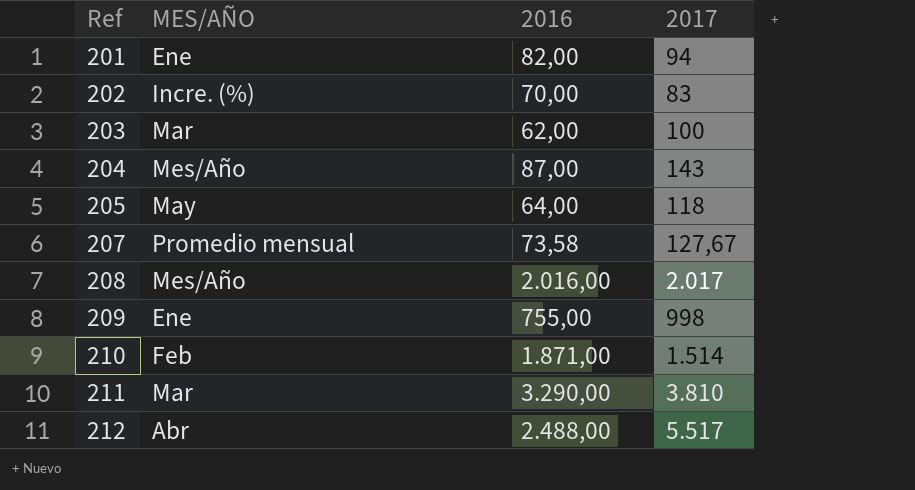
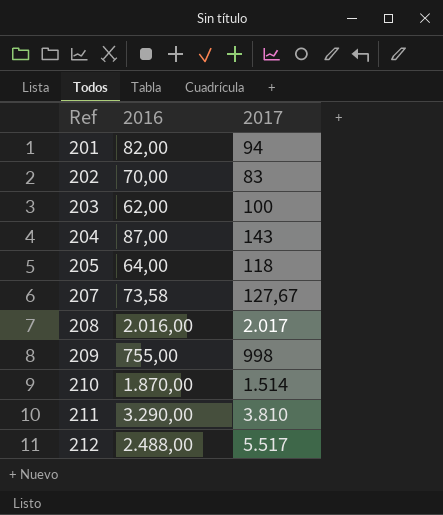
column MES/AÑO | position: 2 -> none
210 | 2016: 1.871,00 -> 1.870,00

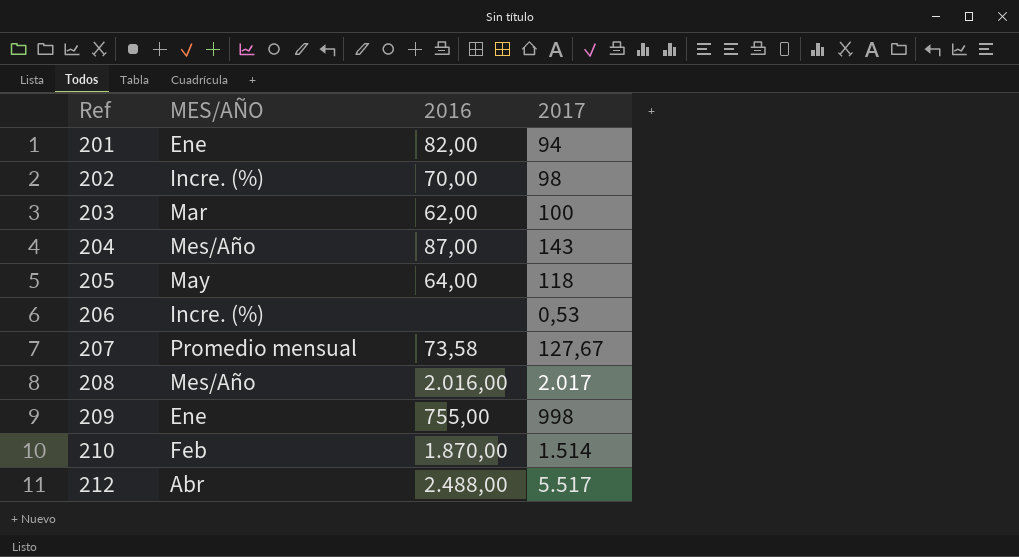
column MES/AÑO | position: none -> 2
row 211: 3.290,00 | 3.810 -> none
202 | 2017: 83 -> 98
row 206: none -> Incre. (%) | none | 0,53

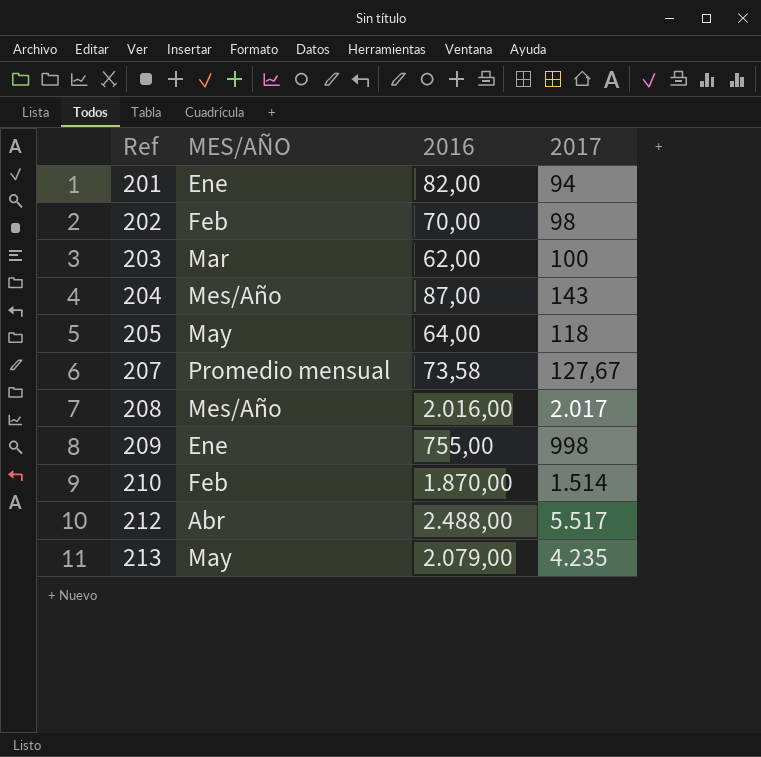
row 206: Incre. (%) | none | 0,53 -> none
202 | MES/AÑO: Incre. (%) -> Feb
row 213: none -> May | 2.079,00 | 4.235

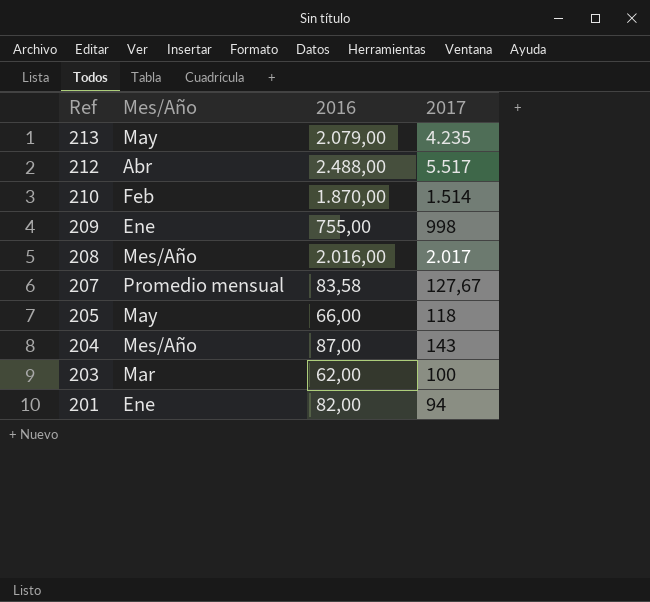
row order: Ref ascending -> Ref descending
column name: MES/AÑO -> Mes/Año
row 202: Feb | 70,00 | 98 -> none
207 | 2016: 73,58 -> 83,58
205 | 2016: 64,00 -> 66,00

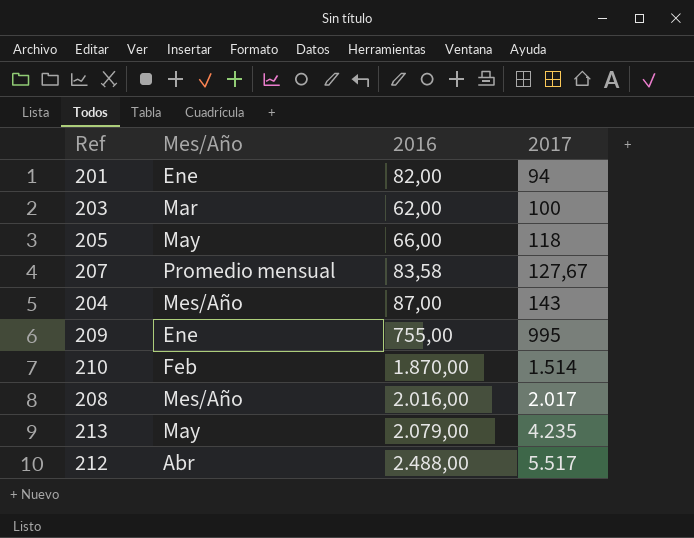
row order: Ref descending -> 2017 ascending
209 | 2017: 998 -> 995

